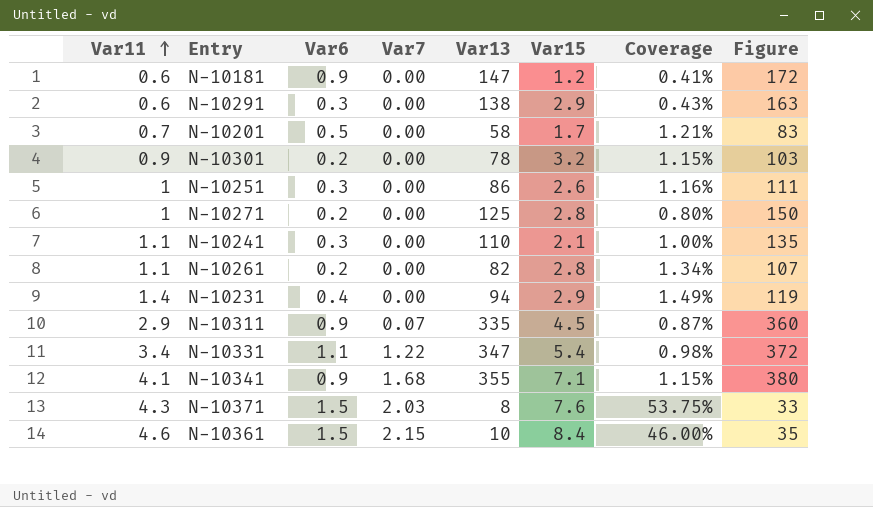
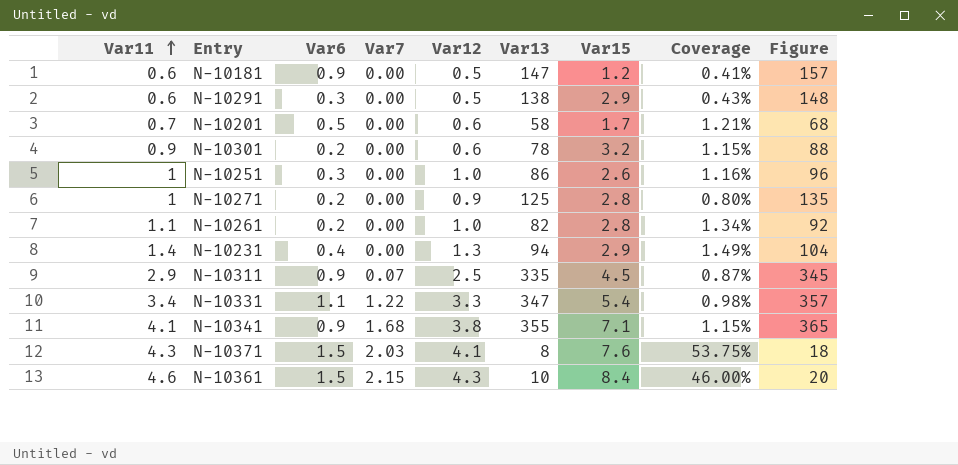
column Var12 | position: none -> 5
column Figure | formula: [Var13] + 25 -> [Var13] + 10
row N-10241: 1.1 | 0.3 | 0.00 | 110 | 2.1 | 1.00% | 135 -> none

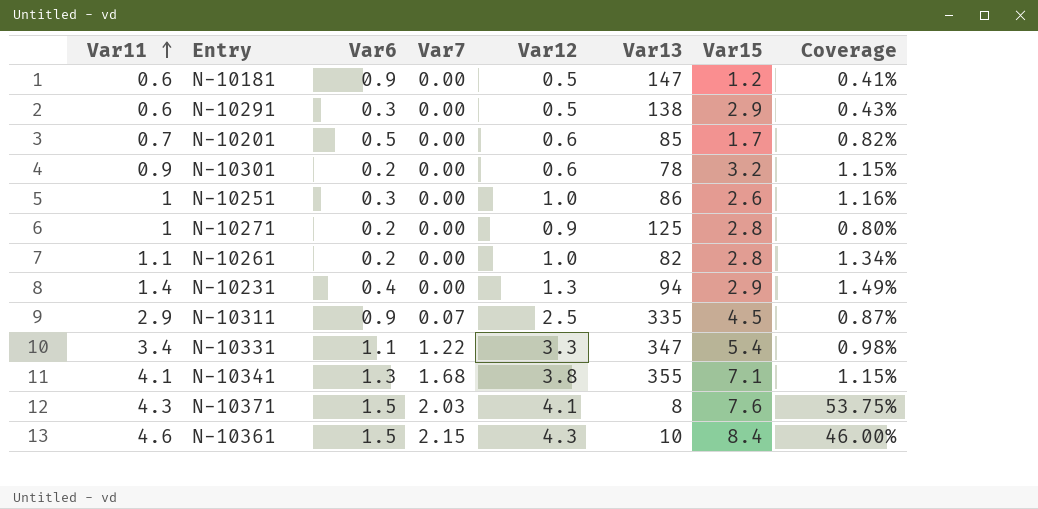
column Figure | formula: [Var13] + 10 -> none
N-10201 | Var13: 58 -> 85
N-10201 | Coverage: 1.21% -> 0.82%
N-10341 | Var6: 0.9 -> 1.3

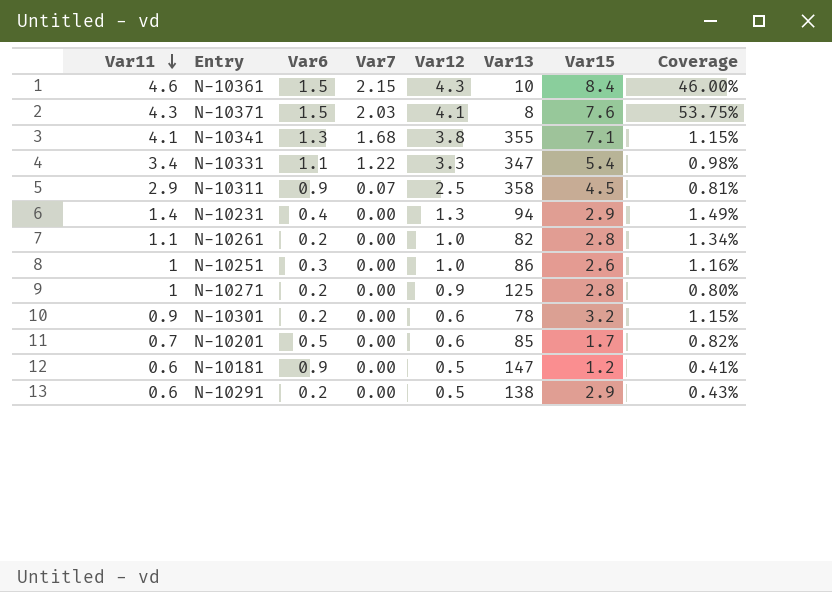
row order: Var11 ascending -> Var11 descending
N-10311 | Var13: 335 -> 358
N-10311 | Coverage: 0.87% -> 0.81%
N-10291 | Var6: 0.3 -> 0.2

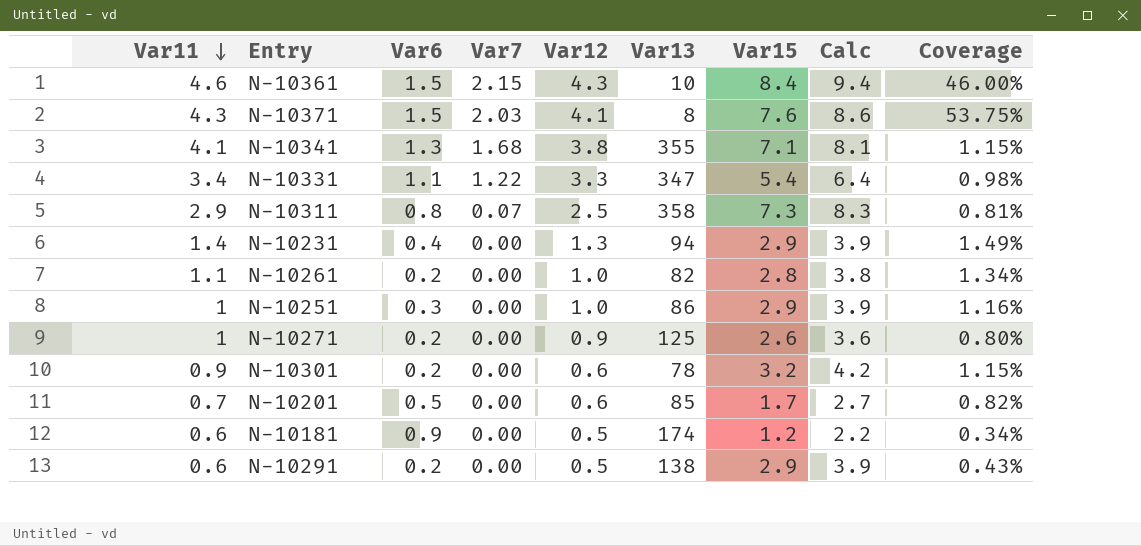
column Calc | formula: none -> [Var15] + 1
N-10311 | Var6: 0.9 -> 0.8
N-10311 | Var15: 4.5 -> 7.3
N-10251 | Var15: 2.6 -> 2.9
N-10271 | Var15: 2.8 -> 2.6
N-10181 | Var13: 147 -> 174
N-10181 | Coverage: 0.41% -> 0.34%

